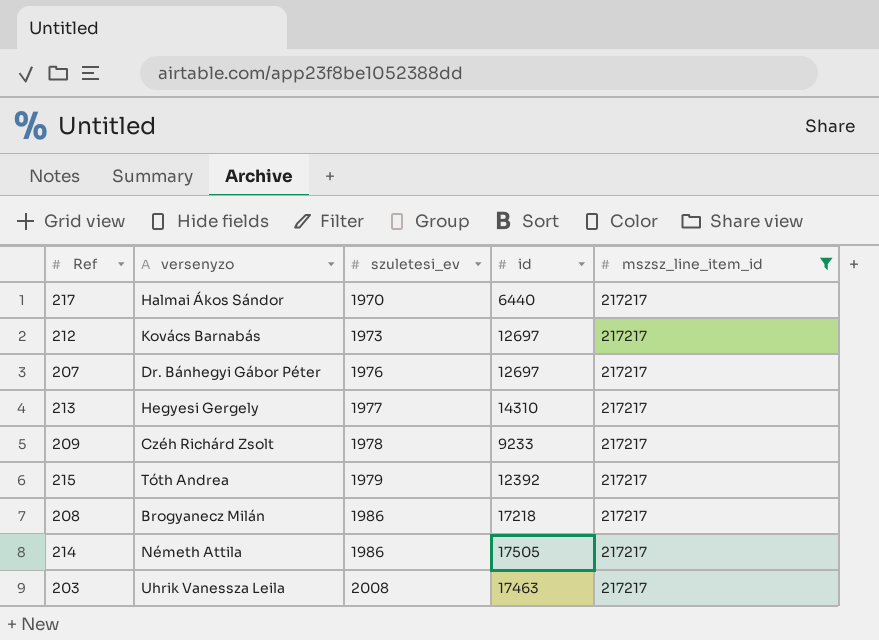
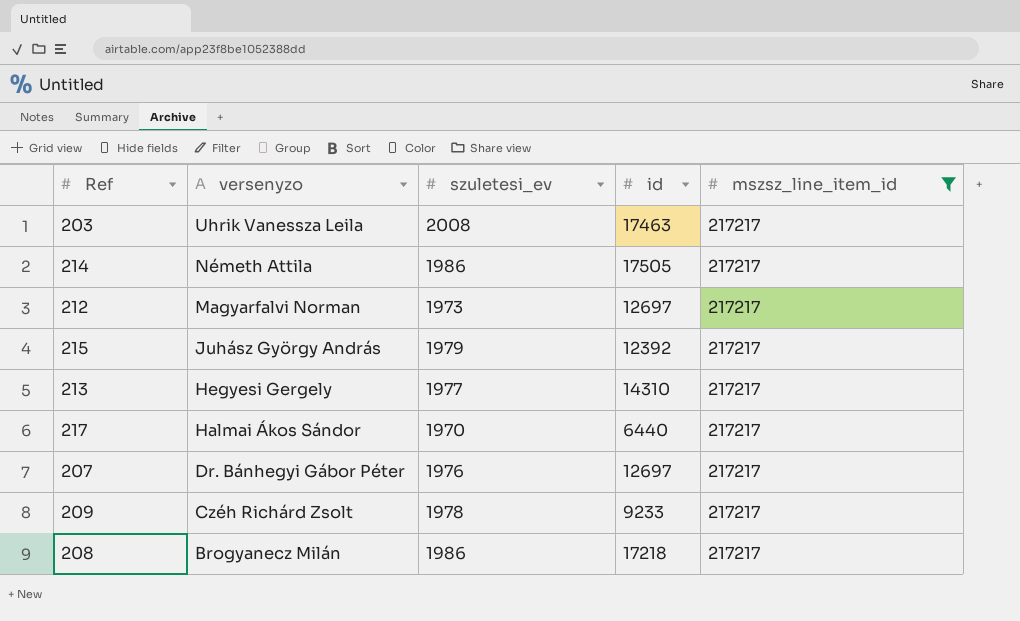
row order: szuletesi_ev ascending -> versenyzo descending
212 | versenyzo: Kovács Barnabás -> Magyarfalvi Norman
215 | versenyzo: Tóth Andrea -> Juhász György András

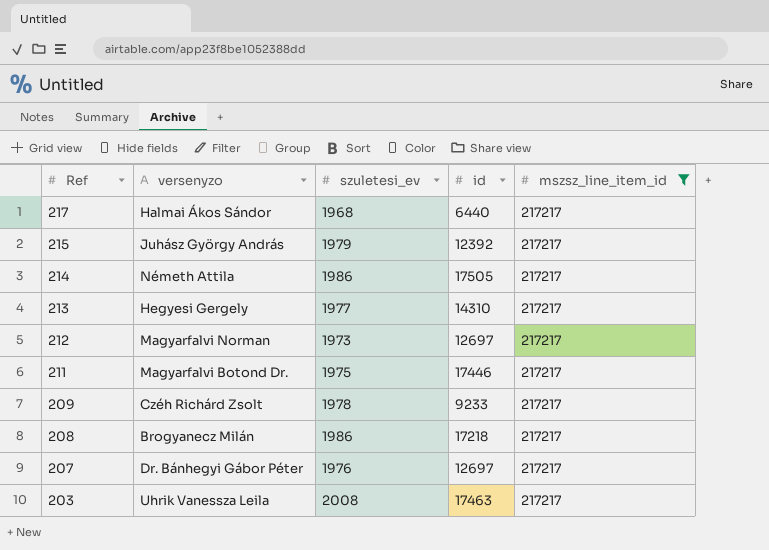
row order: versenyzo descending -> Ref descending
217 | szuletesi_ev: 1970 -> 1968
row 211: none -> Magyarfalvi Botond Dr. | 1975 | 17446 | 217217

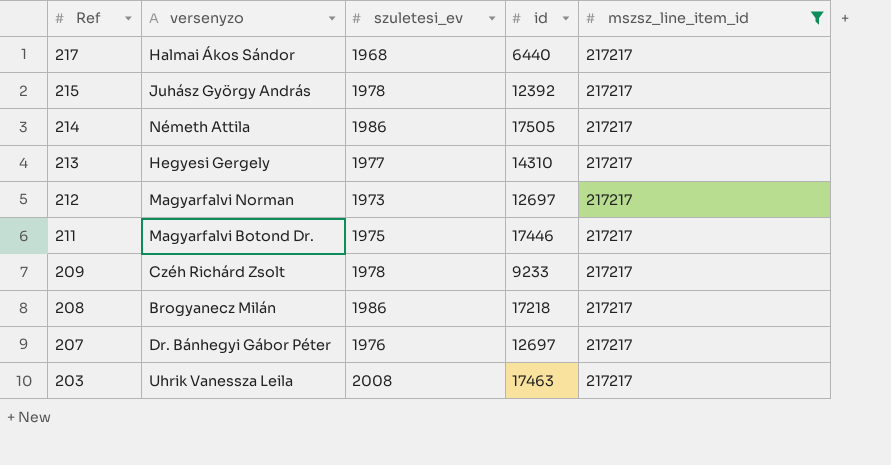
215 | szuletesi_ev: 1979 -> 1978

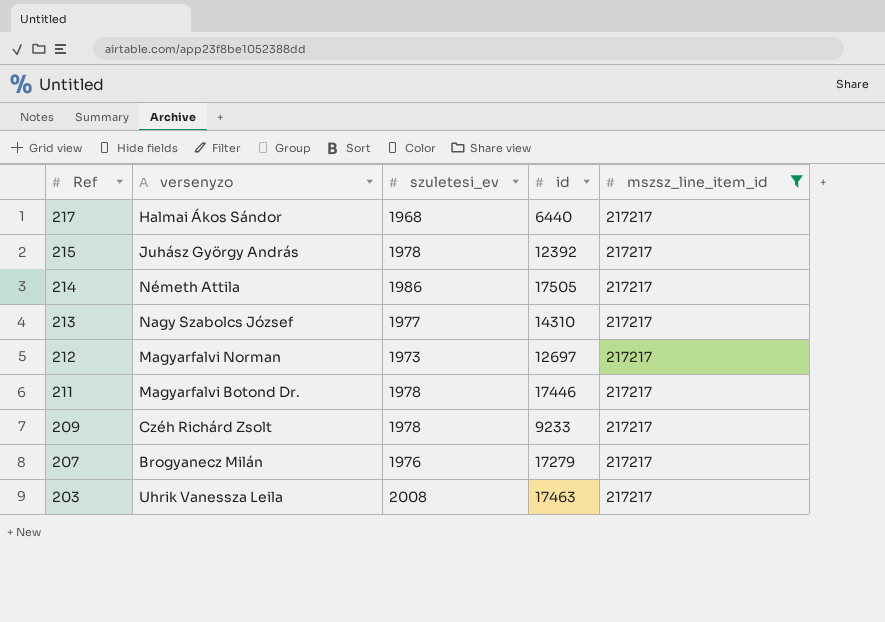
row 208: Brogyanecz Milán | 1986 | 17218 | 217217 -> none
213 | versenyzo: Hegyesi Gergely -> Nagy Szabolcs József
211 | szuletesi_ev: 1975 -> 1978
207 | versenyzo: Dr. Bánhegyi Gábor Péter -> Brogyanecz Milán
207 | id: 12697 -> 17279

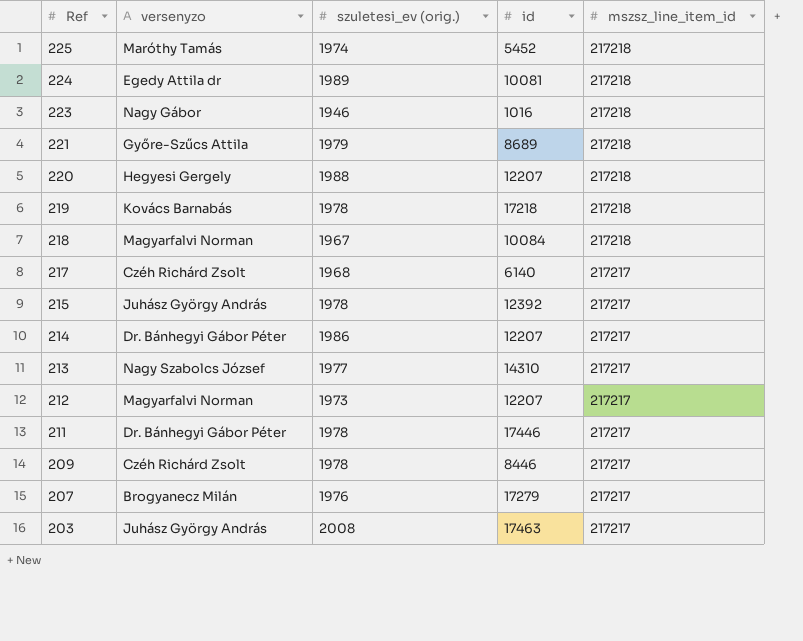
filter: mszsz_line_item_id = 217217 -> none
column name: szuletesi_ev -> szuletesi_ev (orig.)
217 | versenyzo: Halmai Ákos Sándor -> Czéh Richárd Zsolt
217 | id: 6440 -> 6140
214 | versenyzo: Németh Attila -> Dr. Bánhegyi Gábor Péter
214 | id: 17505 -> 12207
212 | id: 12697 -> 12207
211 | versenyzo: Magyarfalvi Botond Dr. -> Dr. Bánhegyi Gábor Péter
209 | id: 9233 -> 8446
203 | versenyzo: Uhrik Vanessza Leila -> Juhász György András

